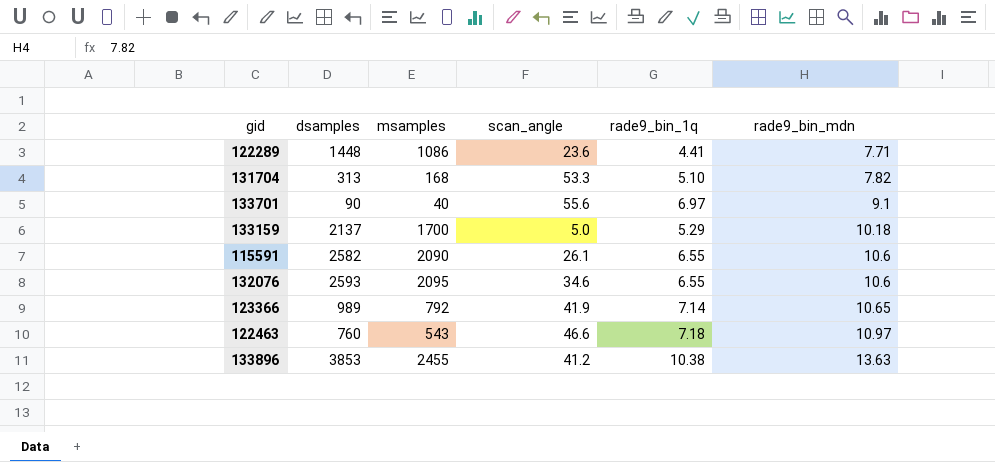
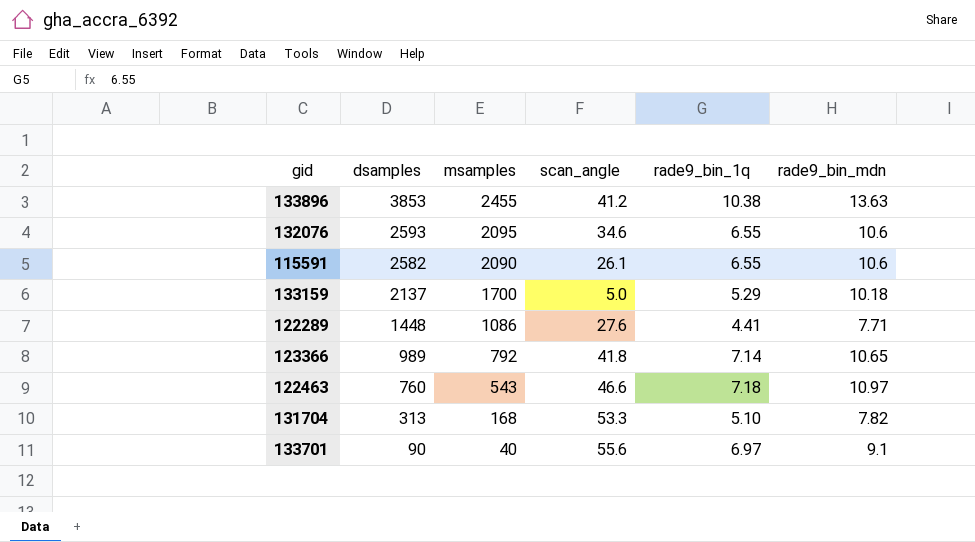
row order: rade9_bin_mdn ascending -> dsamples descending
122289 | scan_angle: 23.6 -> 27.6
123366 | scan_angle: 41.9 -> 41.8

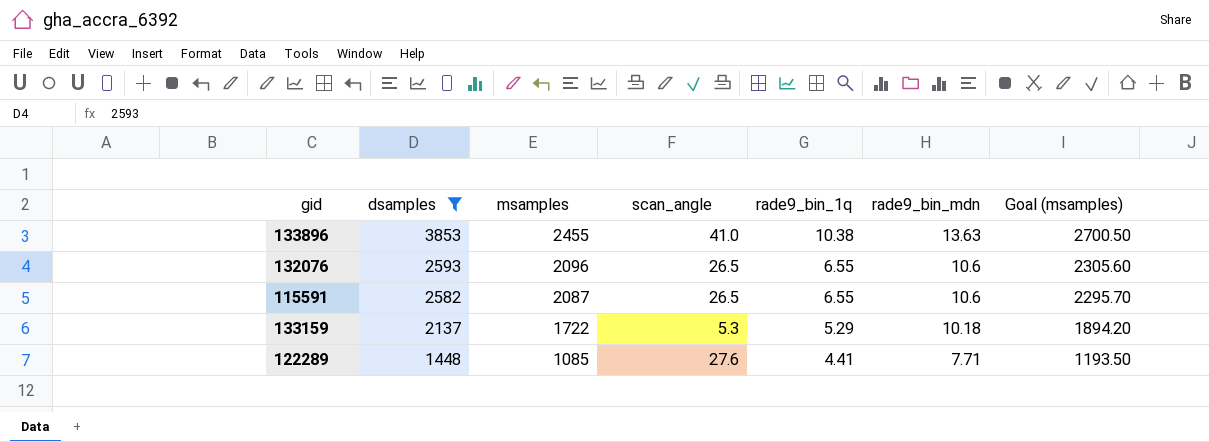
filter: none -> dsamples >= 1448
column Goal (msamples) | formula: none -> [msamples] * 1.1
133896 | scan_angle: 41.2 -> 41.0
132076 | msamples: 2095 -> 2096
132076 | scan_angle: 34.6 -> 26.5
115591 | msamples: 2090 -> 2087
115591 | scan_angle: 26.1 -> 26.5
133159 | msamples: 1700 -> 1722
133159 | scan_angle: 5.0 -> 5.3
122289 | msamples: 1086 -> 1085

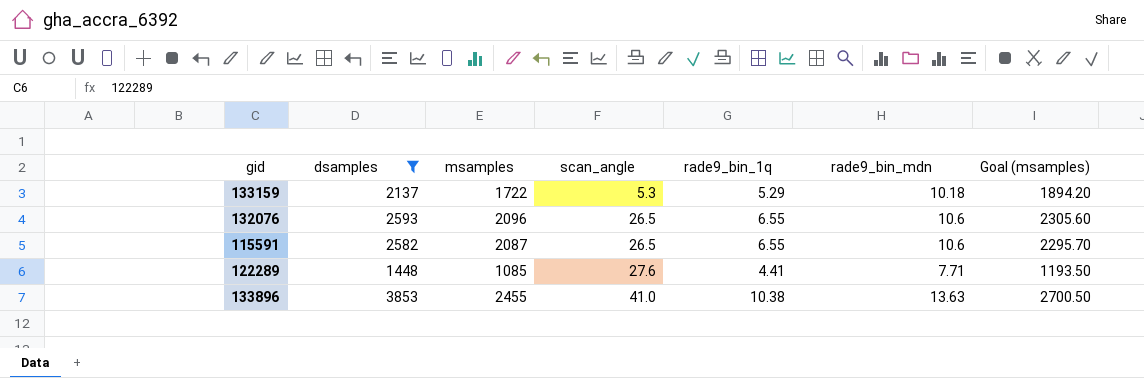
row order: dsamples descending -> scan_angle ascending

